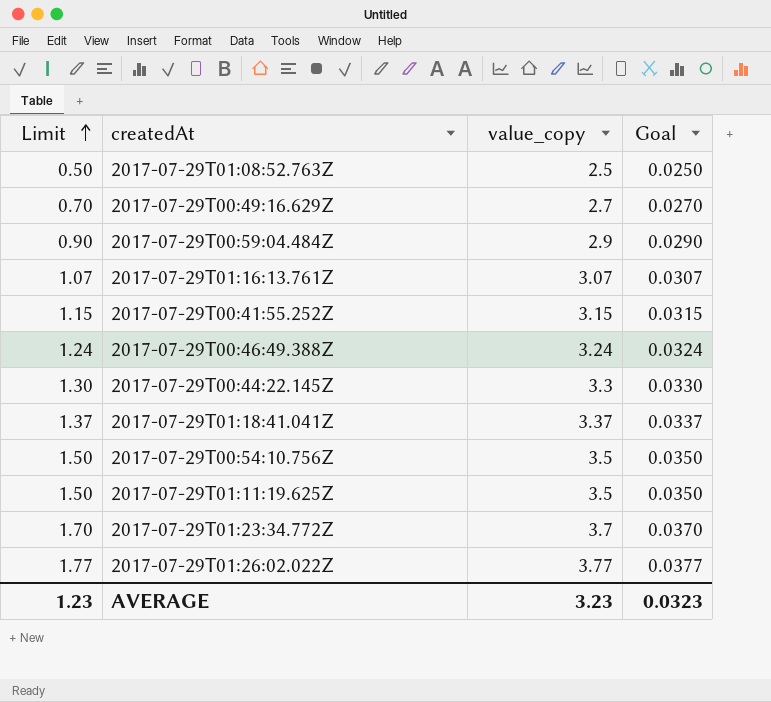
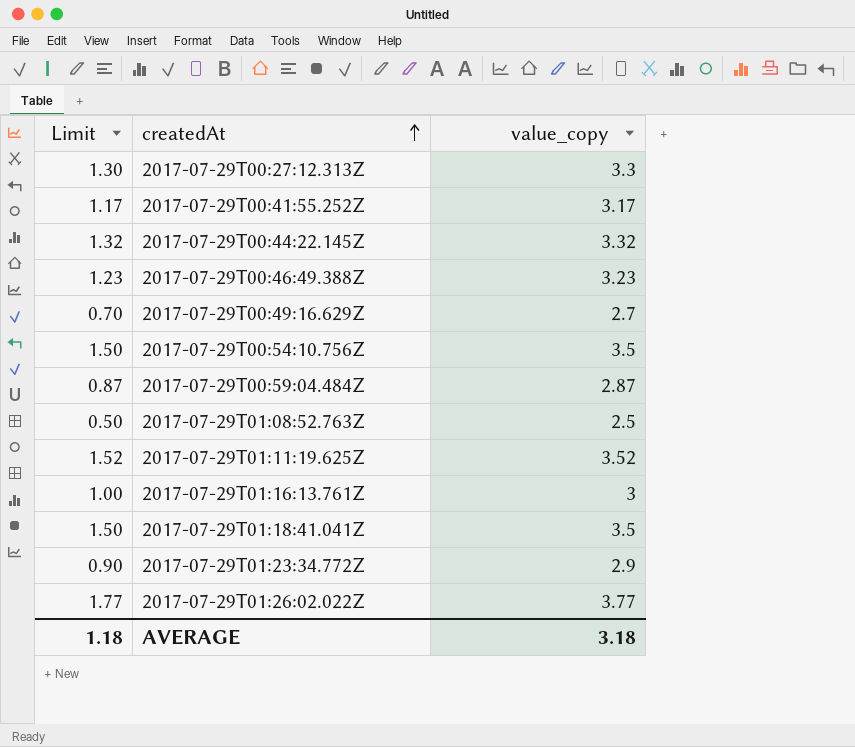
row order: Limit ascending -> createdAt ascending
column Goal | formula: [value_copy] * 0.01 -> none
row 2017-07-29T00:27:12.313Z: none -> 1.30 | 3.3
2017-07-29T00:41:55.252Z | Limit: 1.15 -> 1.17
2017-07-29T00:41:55.252Z | value_copy: 3.15 -> 3.17
2017-07-29T00:44:22.145Z | Limit: 1.30 -> 1.32
2017-07-29T00:44:22.145Z | value_copy: 3.3 -> 3.32
2017-07-29T00:46:49.388Z | Limit: 1.24 -> 1.23
2017-07-29T00:46:49.388Z | value_copy: 3.24 -> 3.23
2017-07-29T00:59:04.484Z | Limit: 0.90 -> 0.87
2017-07-29T00:59:04.484Z | value_copy: 2.9 -> 2.87
2017-07-29T01:11:19.625Z | Limit: 1.50 -> 1.52
2017-07-29T01:11:19.625Z | value_copy: 3.5 -> 3.52
2017-07-29T01:16:13.761Z | Limit: 1.07 -> 1.00
2017-07-29T01:16:13.761Z | value_copy: 3.07 -> 3
2017-07-29T01:18:41.041Z | Limit: 1.37 -> 1.50
2017-07-29T01:18:41.041Z | value_copy: 3.37 -> 3.5
2017-07-29T01:23:34.772Z | Limit: 1.70 -> 0.90
2017-07-29T01:23:34.772Z | value_copy: 3.7 -> 2.9
AVERAGE | Limit: 1.23 -> 1.18
AVERAGE | value_copy: 3.23 -> 3.18

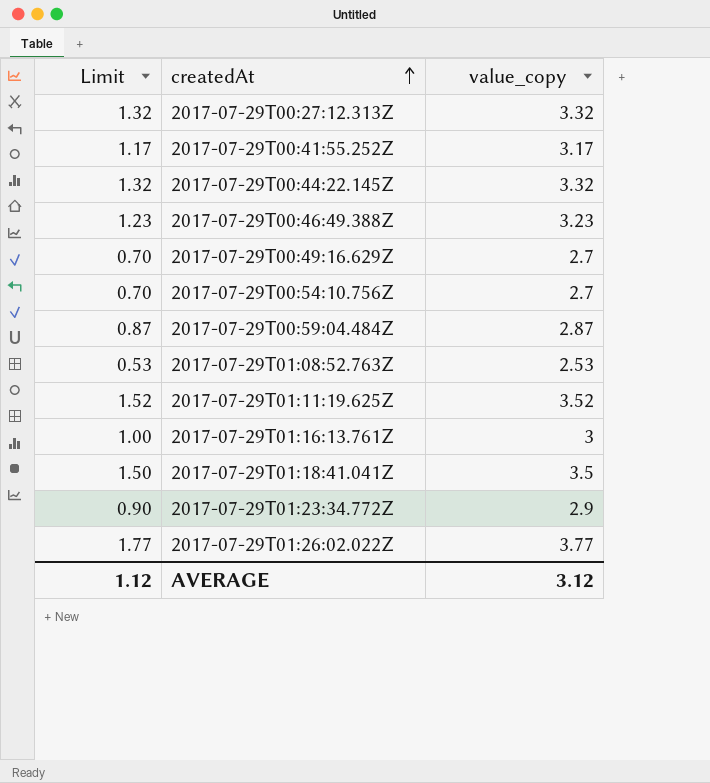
2017-07-29T00:27:12.313Z | Limit: 1.30 -> 1.32
2017-07-29T00:27:12.313Z | value_copy: 3.3 -> 3.32
2017-07-29T00:54:10.756Z | Limit: 1.50 -> 0.70
2017-07-29T00:54:10.756Z | value_copy: 3.5 -> 2.7
2017-07-29T01:08:52.763Z | Limit: 0.50 -> 0.53
2017-07-29T01:08:52.763Z | value_copy: 2.5 -> 2.53
AVERAGE | Limit: 1.18 -> 1.12
AVERAGE | value_copy: 3.18 -> 3.12

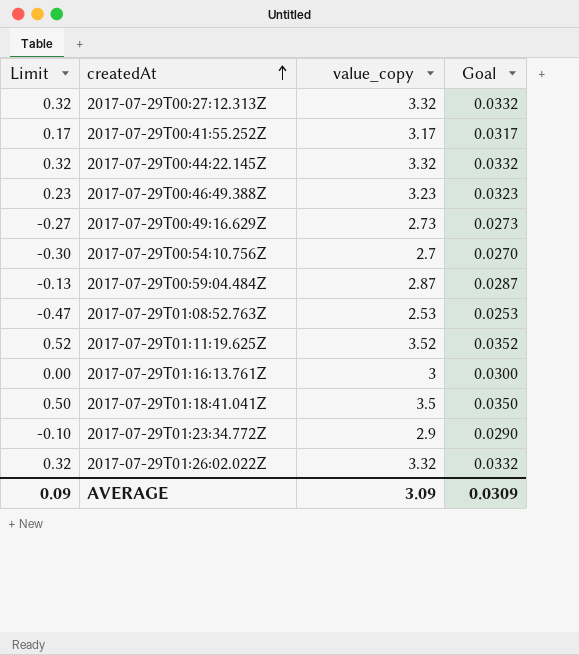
column Limit | formula: [value_copy] - 2 -> [value_copy] - 3
column Goal | formula: none -> [value_copy] * 0.01
2017-07-29T00:49:16.629Z | value_copy: 2.7 -> 2.73
2017-07-29T01:26:02.022Z | value_copy: 3.77 -> 3.32
AVERAGE | Limit: 1.12 -> 0.09
AVERAGE | value_copy: 3.12 -> 3.09

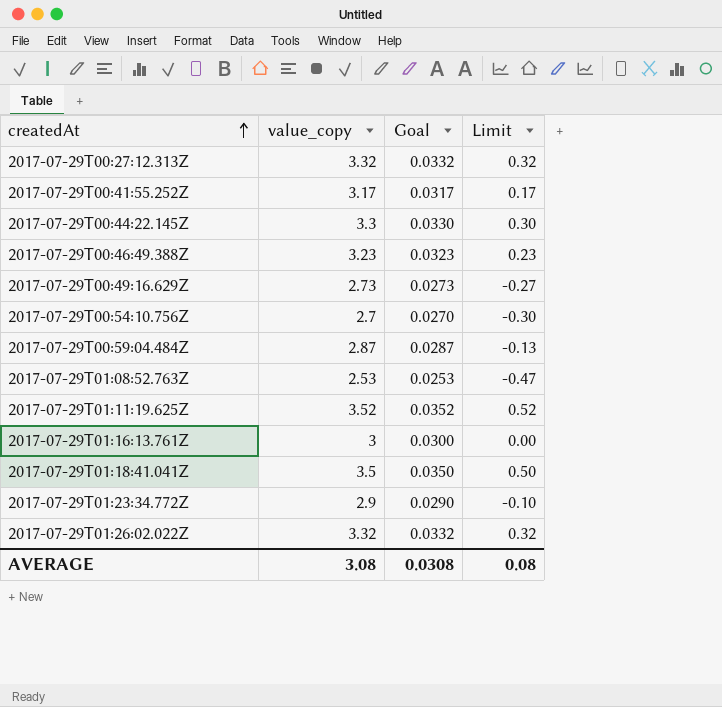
column Limit | position: 1 -> 4
2017-07-29T00:44:22.145Z | value_copy: 3.32 -> 3.3
2017-07-29T00:44:22.145Z | Goal: 0.0332 -> 0.0330
2017-07-29T00:44:22.145Z | Limit: 0.32 -> 0.30
AVERAGE | value_copy: 3.09 -> 3.08
AVERAGE | Goal: 0.0309 -> 0.0308
AVERAGE | Limit: 0.09 -> 0.08

